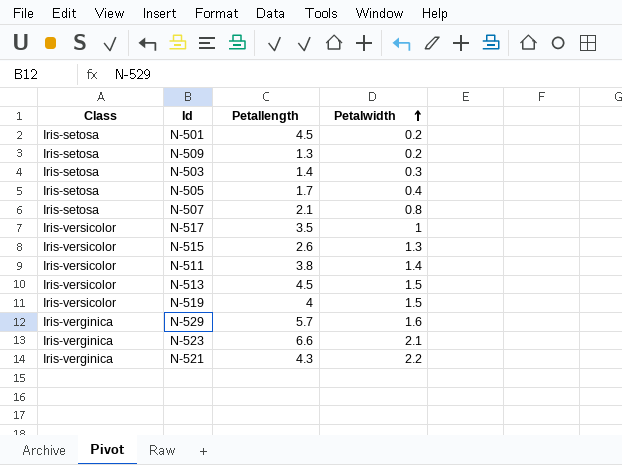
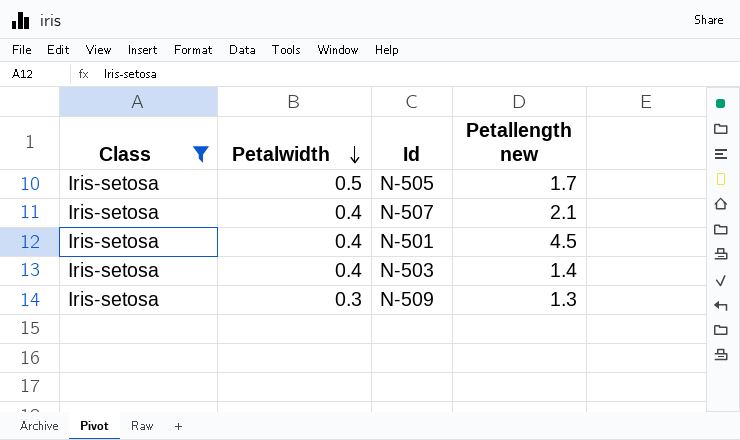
filter: none -> Class = Iris-setosa
row order: Petalwidth ascending -> Petalwidth descending
column Petalwidth | position: 4 -> 2
column name: Petallength -> Petallength new
N-505 | Petalwidth: 0.4 -> 0.5
N-507 | Petalwidth: 0.8 -> 0.4
N-501 | Petalwidth: 0.2 -> 0.4
N-503 | Petalwidth: 0.3 -> 0.4
N-509 | Petalwidth: 0.2 -> 0.3

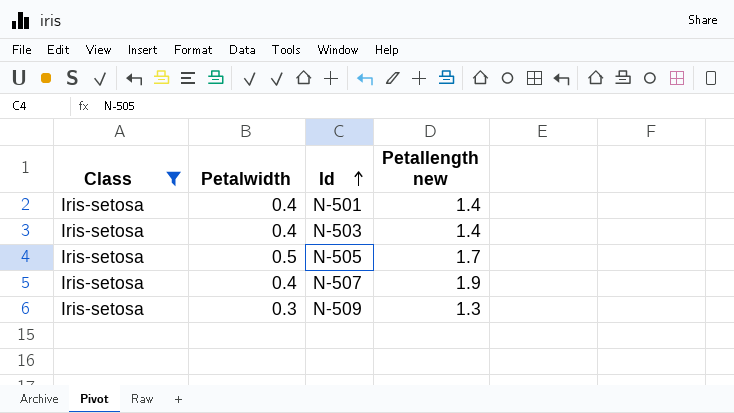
row order: Petalwidth descending -> Id ascending
N-501 | Petallength new: 4.5 -> 1.4
N-507 | Petallength new: 2.1 -> 1.9

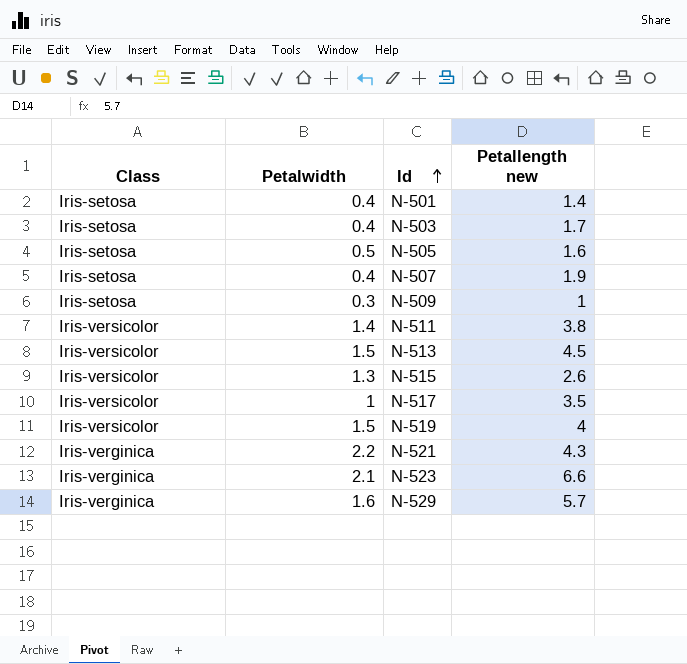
filter: Class = Iris-setosa -> none
N-503 | Petallength new: 1.4 -> 1.7
N-505 | Petallength new: 1.7 -> 1.6
N-509 | Petallength new: 1.3 -> 1

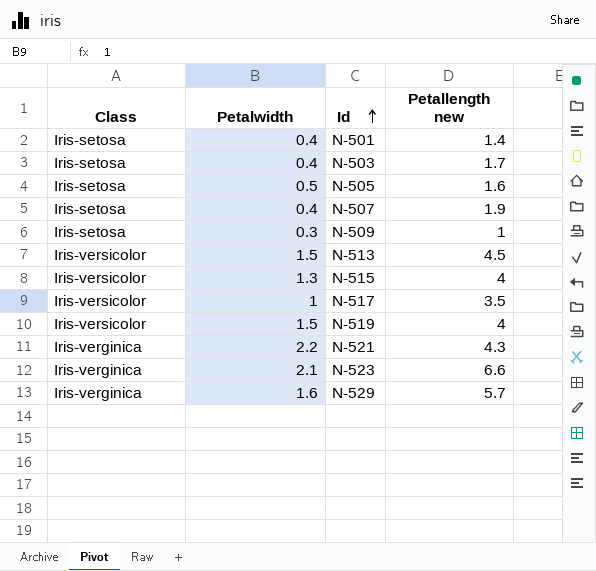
row N-511: Iris-versicolor | 1.4 | 3.8 -> none
N-515 | Petallength new: 2.6 -> 4

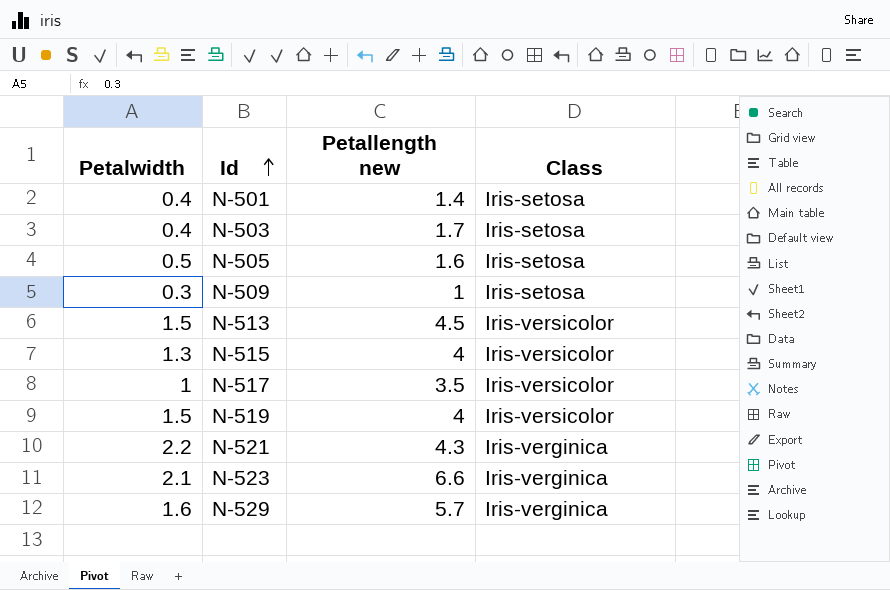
column Class | position: 1 -> 4
row N-507: Iris-setosa | 0.4 | 1.9 -> none

